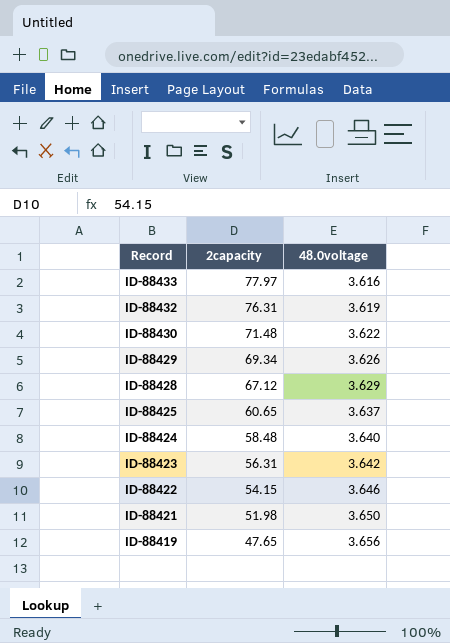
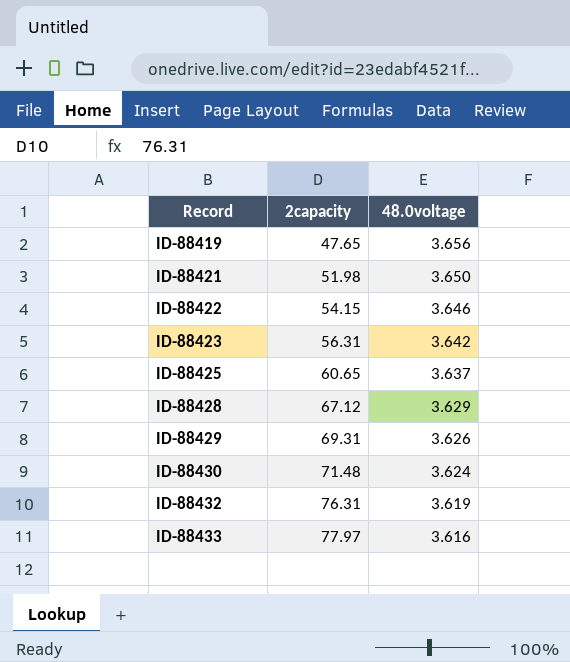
row order: Record descending -> Record ascending
row ID-88424: 58.48 | 3.640 -> none
ID-88429 | 2capacity: 69.34 -> 69.31
ID-88430 | 48.0voltage: 3.622 -> 3.624

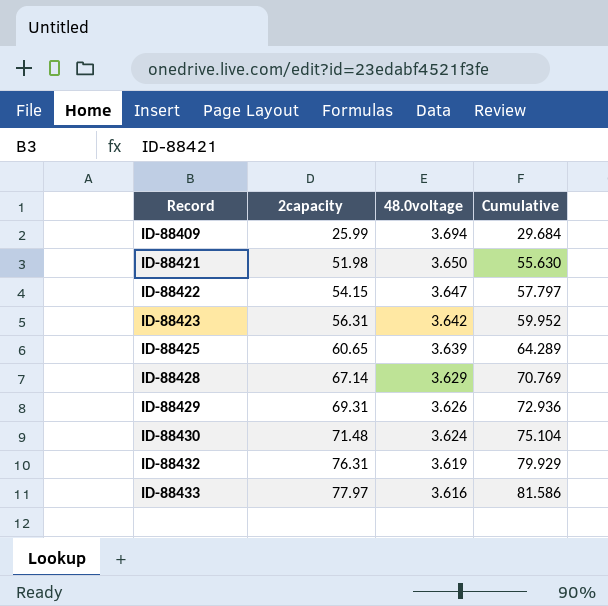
column Cumulative | formula: none -> [2capacity] + [48.0voltage]
row ID-88419: 47.65 | 3.656 -> none
row ID-88409: none -> 25.99 | 3.694 | 29.684
ID-88422 | 48.0voltage: 3.646 -> 3.647
ID-88425 | 48.0voltage: 3.637 -> 3.639
ID-88428 | 2capacity: 67.12 -> 67.14

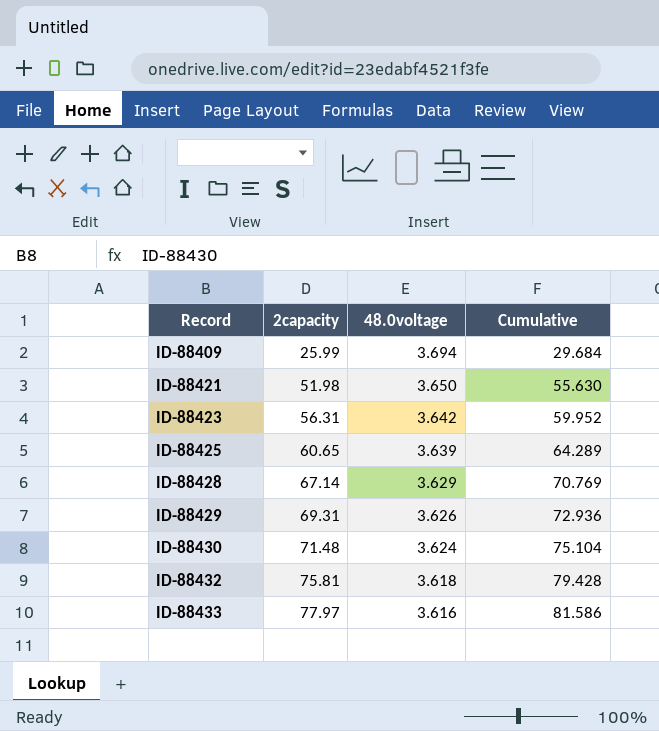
row ID-88422: 54.15 | 3.647 | 57.797 -> none
ID-88432 | 2capacity: 76.31 -> 75.81
ID-88432 | 48.0voltage: 3.619 -> 3.618
ID-88432 | Cumulative: 79.929 -> 79.428

